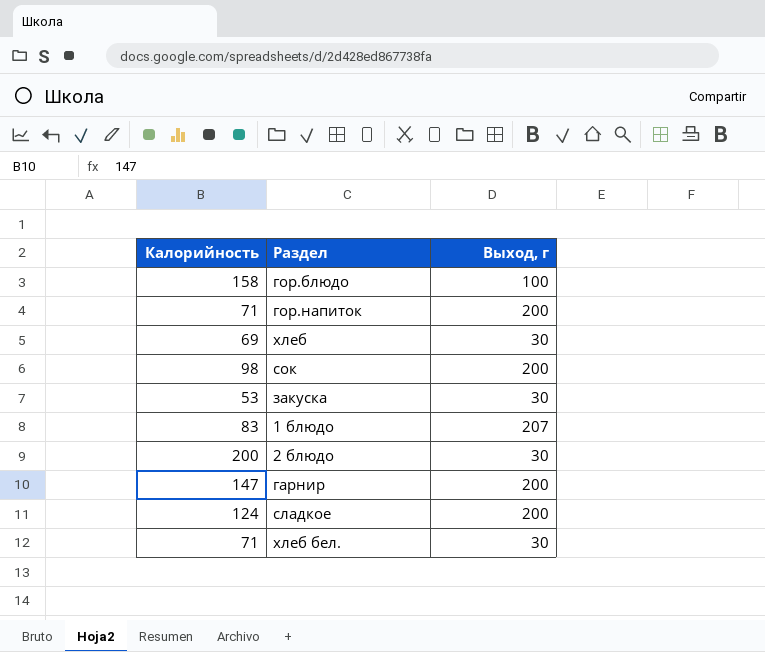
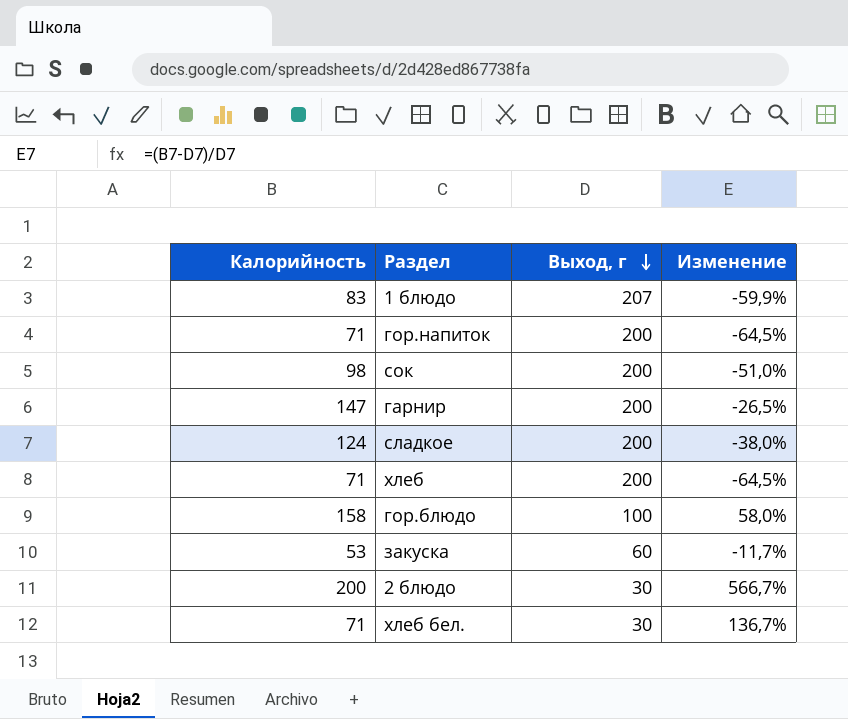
row order: none -> Выход, г descending
column Изменение | formula: none -> ([Калорийность] - [Выход, г]) / [Выход, г]
хлеб | Калорийность: 69 -> 71
хлеб | Выход, г: 30 -> 200
закуска | Выход, г: 30 -> 60

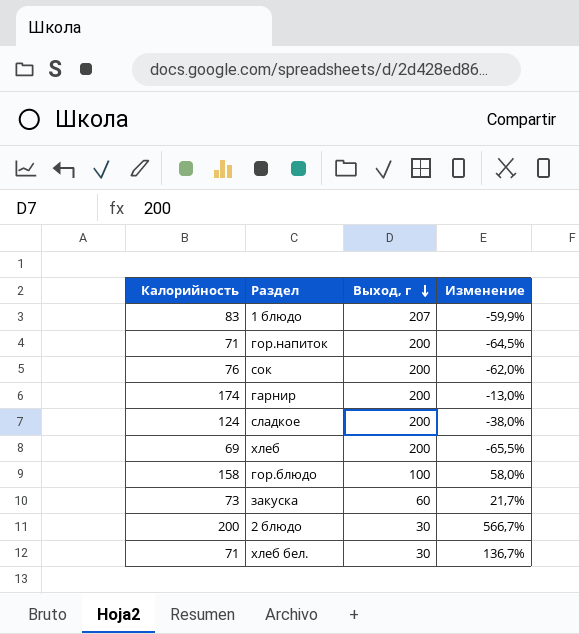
сок | Калорийность: 98 -> 76
сок | Изменение: -51,0% -> -62,0%
гарнир | Калорийность: 147 -> 174
гарнир | Изменение: -26,5% -> -13,0%
хлеб | Калорийность: 71 -> 69
хлеб | Изменение: -64,5% -> -65,5%
закуска | Калорийность: 53 -> 73
закуска | Изменение: -11,7% -> 21,7%

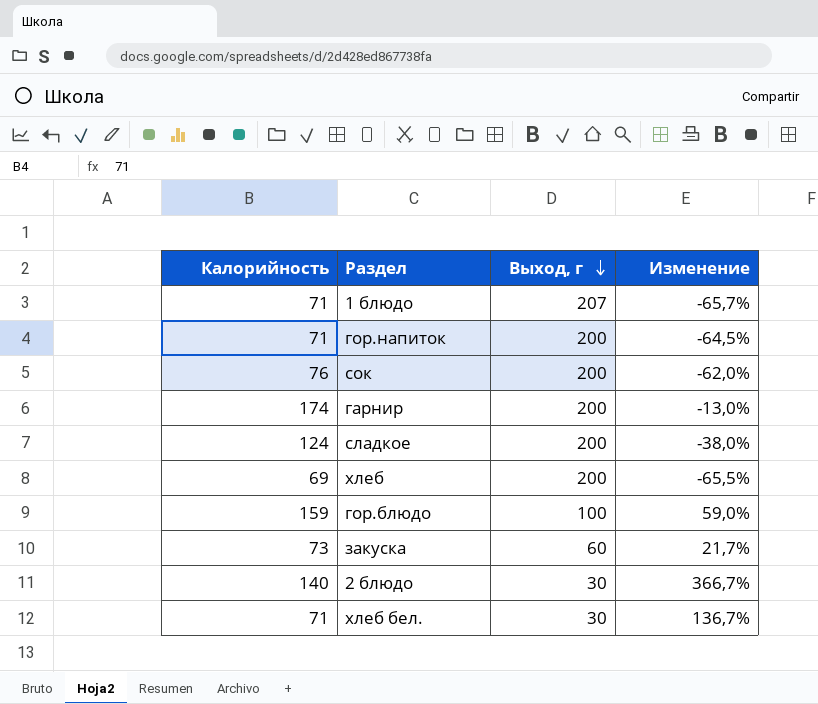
1 блюдо | Калорийность: 83 -> 71
1 блюдо | Изменение: -59,9% -> -65,7%
гор.блюдо | Калорийность: 158 -> 159
гор.блюдо | Изменение: 58,0% -> 59,0%
2 блюдо | Калорийность: 200 -> 140
2 блюдо | Изменение: 566,7% -> 366,7%

